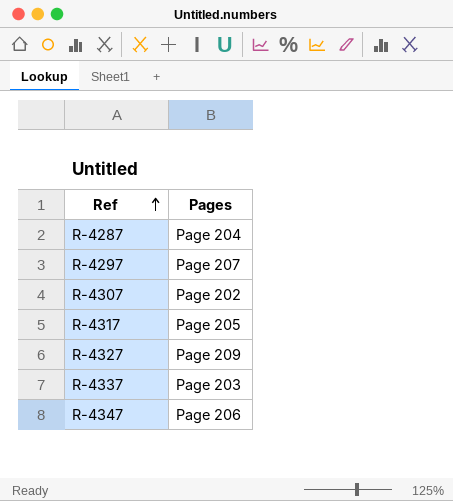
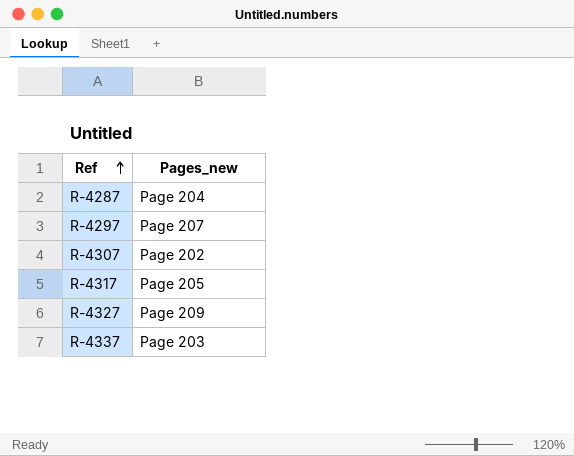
column name: Pages -> Pages_new
row R-4347: Page 206 -> none

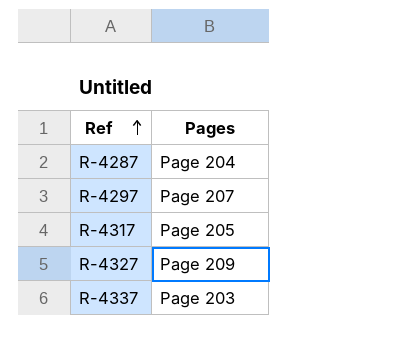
column name: Pages_new -> Pages
row R-4307: Page 202 -> none

